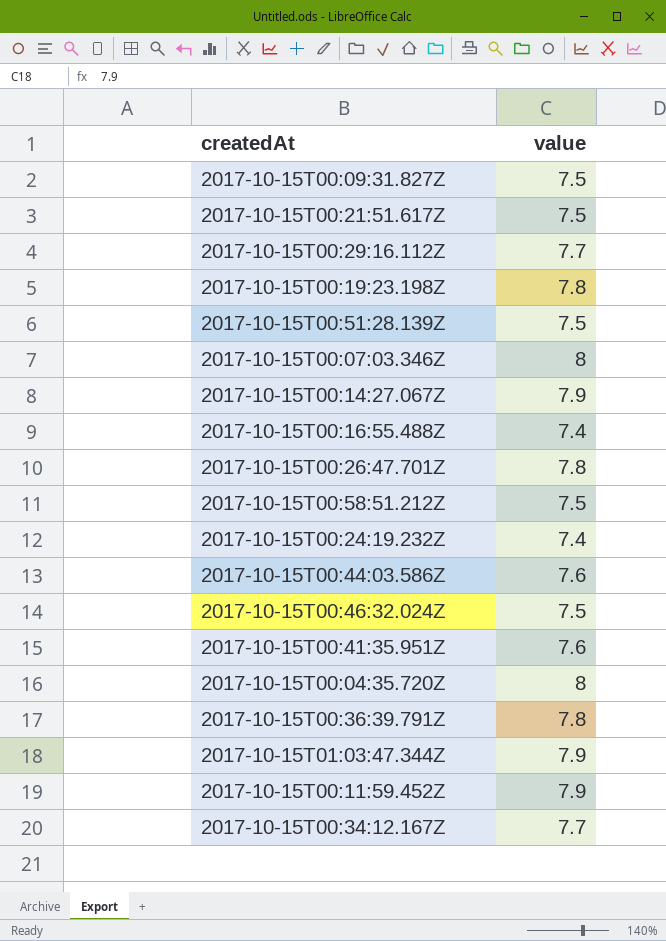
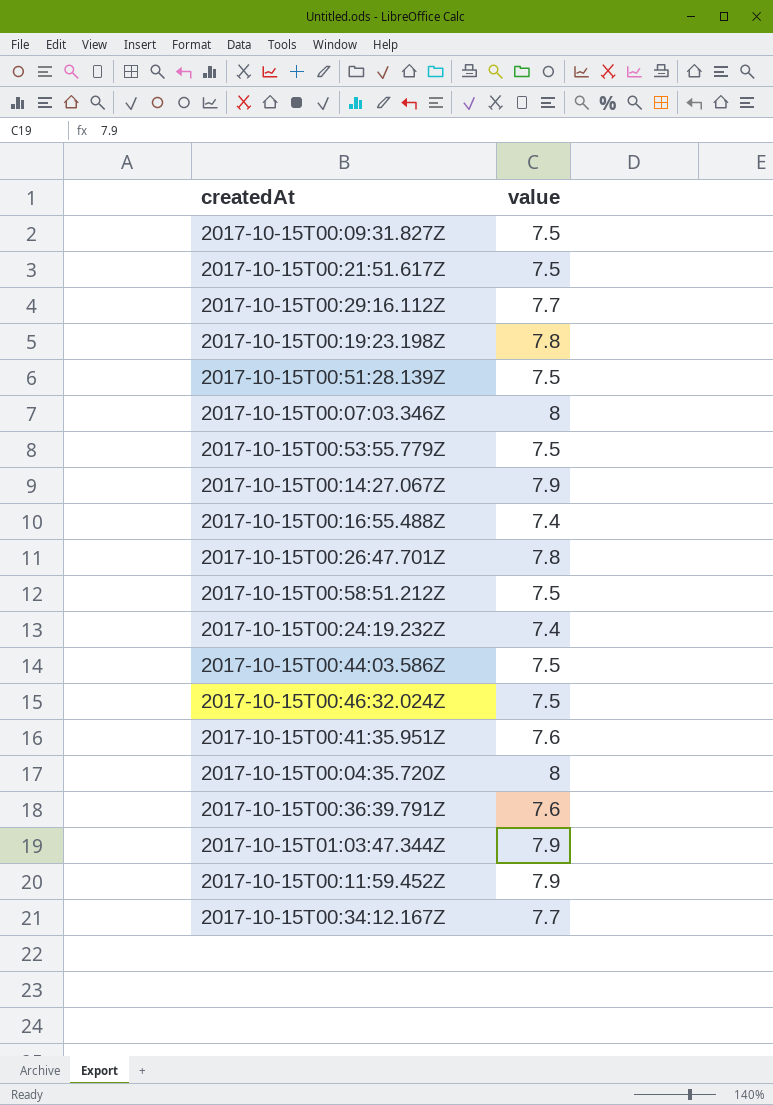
row 2017-10-15T00:53:55.779Z: none -> 7.5
2017-10-15T00:44:03.586Z | value: 7.6 -> 7.5
2017-10-15T00:36:39.791Z | value: 7.8 -> 7.6

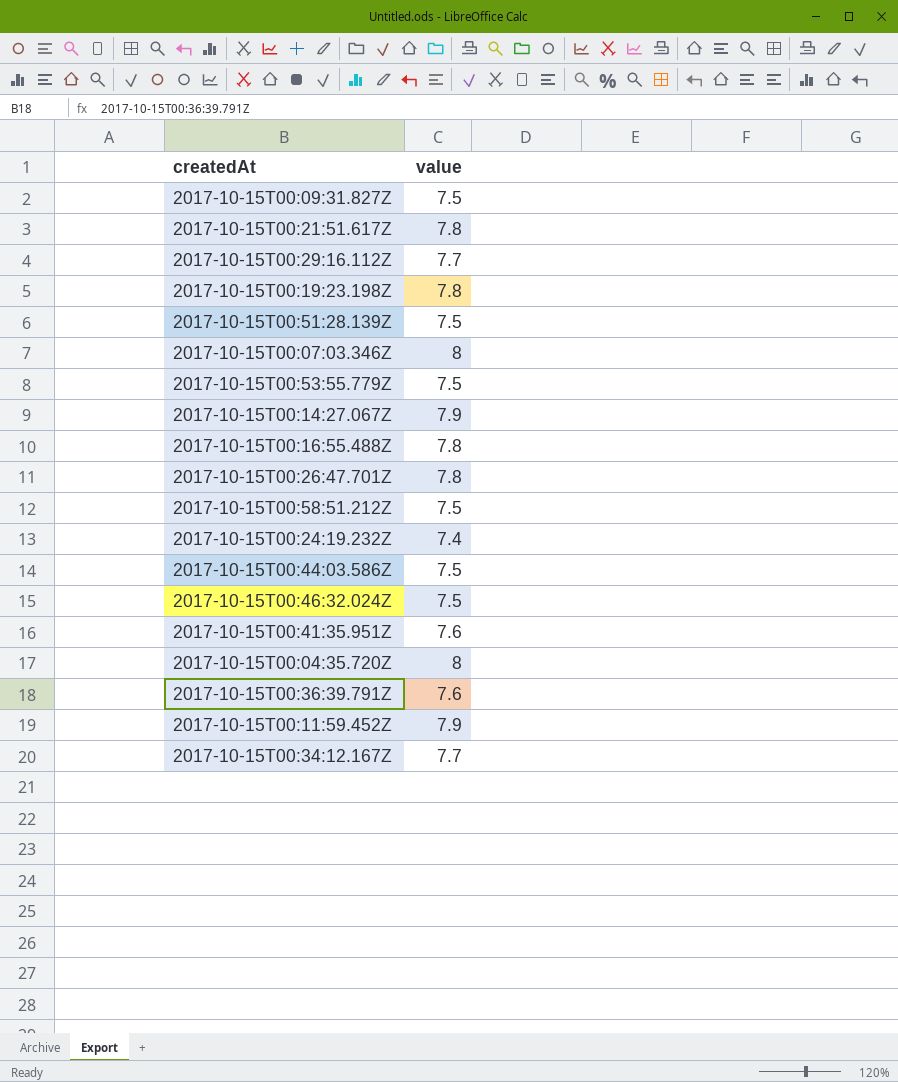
row 2017-10-15T01:03:47.344Z: 7.9 -> none
2017-10-15T00:21:51.617Z | value: 7.5 -> 7.8
2017-10-15T00:16:55.488Z | value: 7.4 -> 7.8

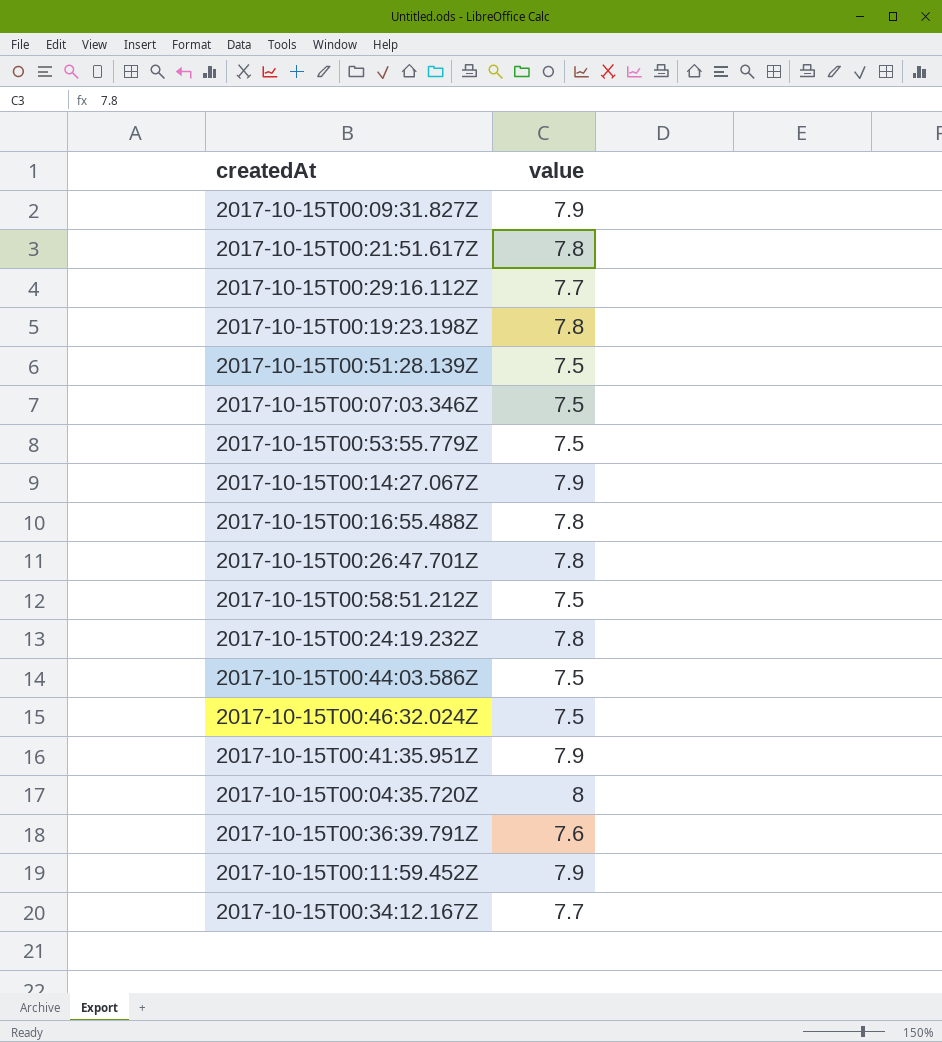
2017-10-15T00:09:31.827Z | value: 7.5 -> 7.9
2017-10-15T00:07:03.346Z | value: 8 -> 7.5
2017-10-15T00:24:19.232Z | value: 7.4 -> 7.8
2017-10-15T00:41:35.951Z | value: 7.6 -> 7.9

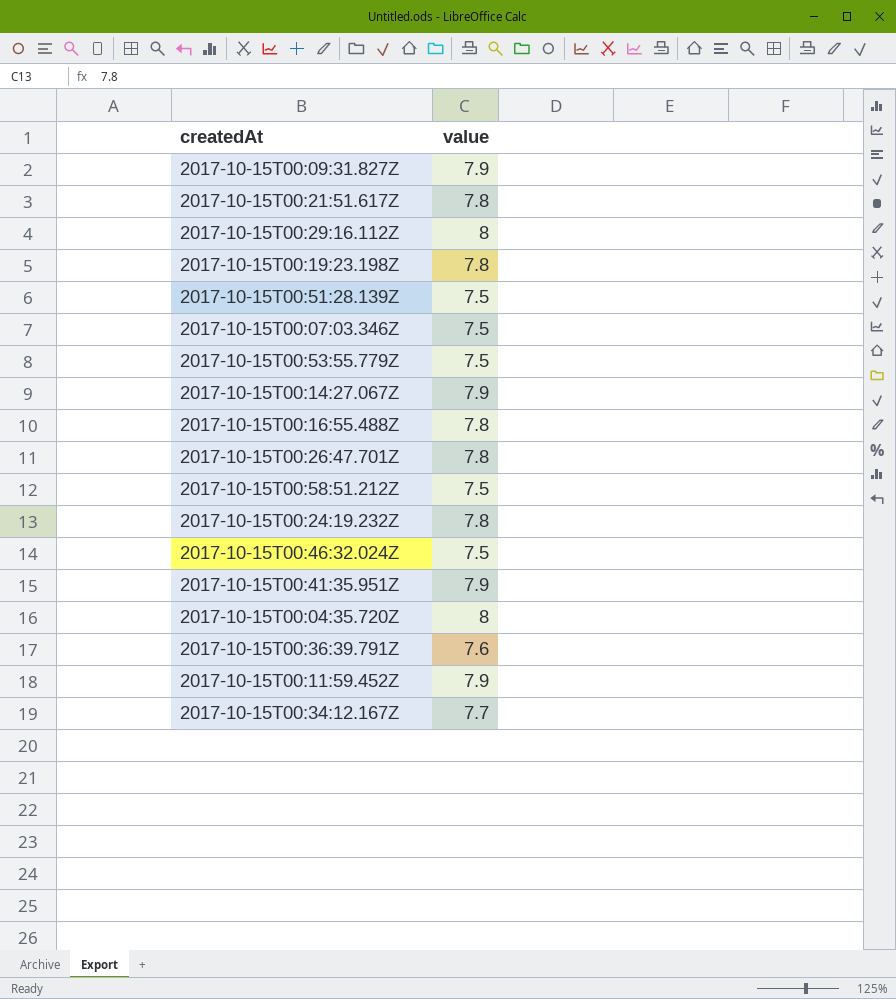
row 2017-10-15T00:44:03.586Z: 7.5 -> none
2017-10-15T00:29:16.112Z | value: 7.7 -> 8

